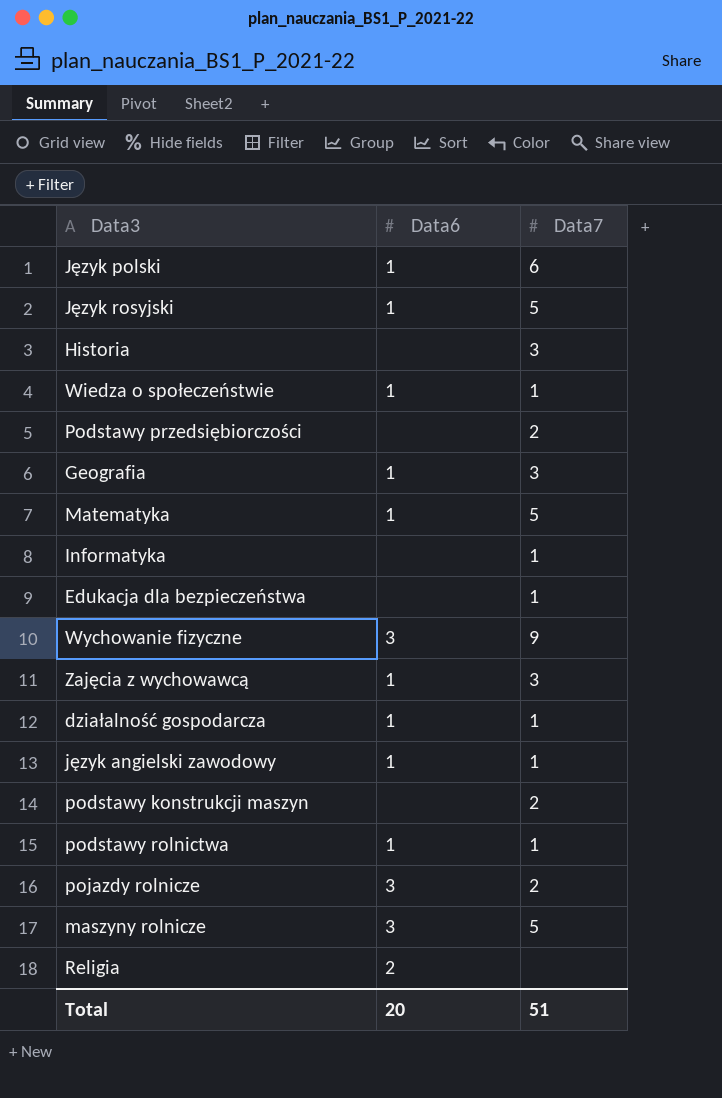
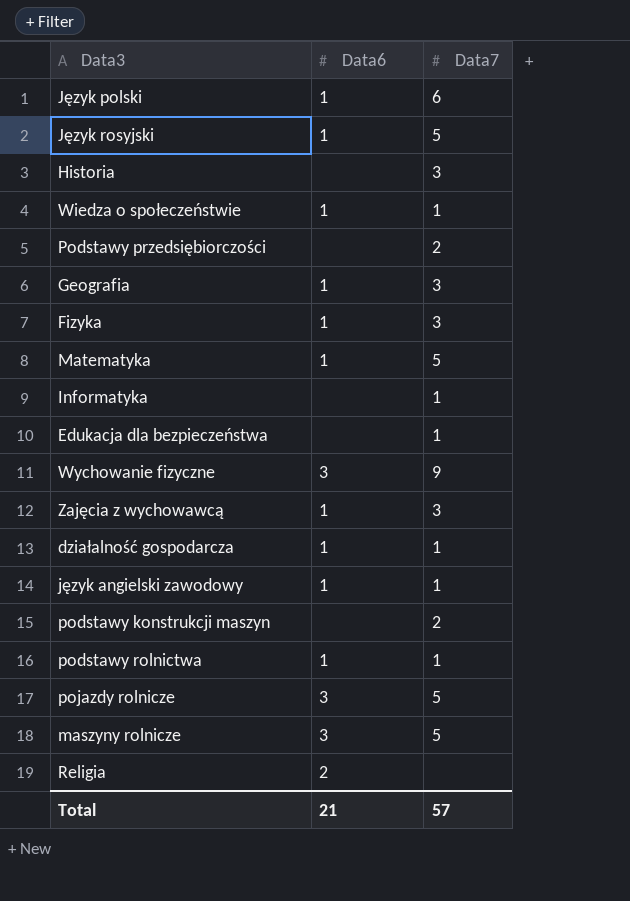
row Fizyka: none -> 1 | 3
pojazdy rolnicze | Data7: 2 -> 5
Total | Data6: 20 -> 21
Total | Data7: 51 -> 57

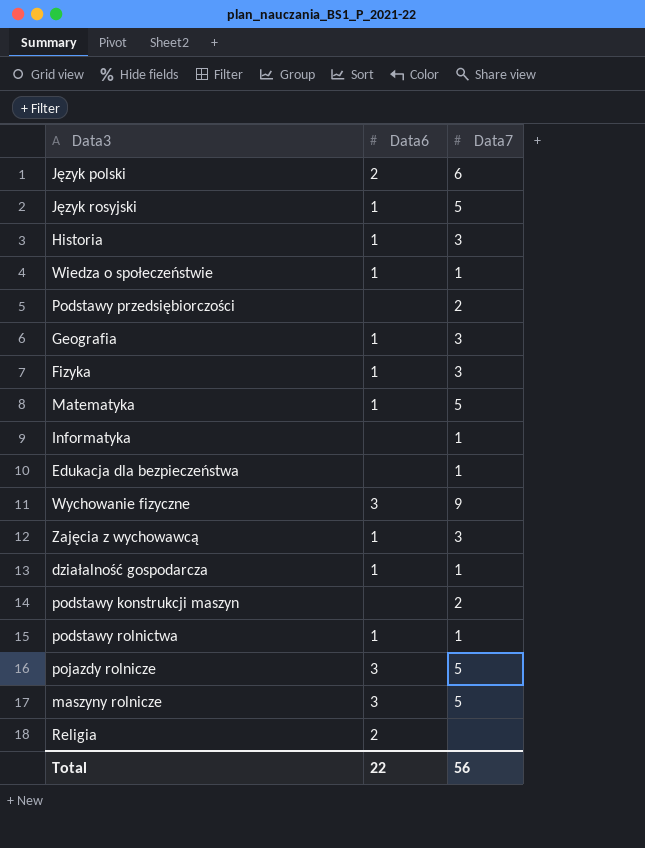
row język angielski zawodowy: 1 | 1 -> none
Język polski | Data6: 1 -> 2
Historia | Data6: none -> 1
Total | Data6: 21 -> 22
Total | Data7: 57 -> 56

